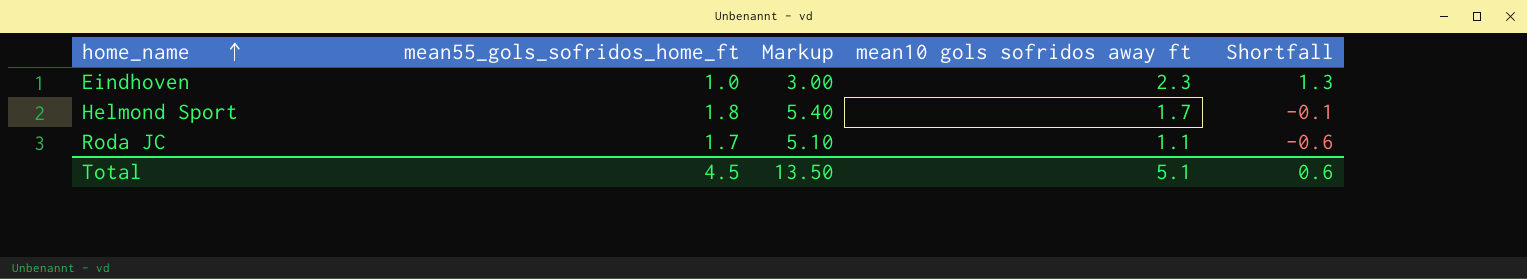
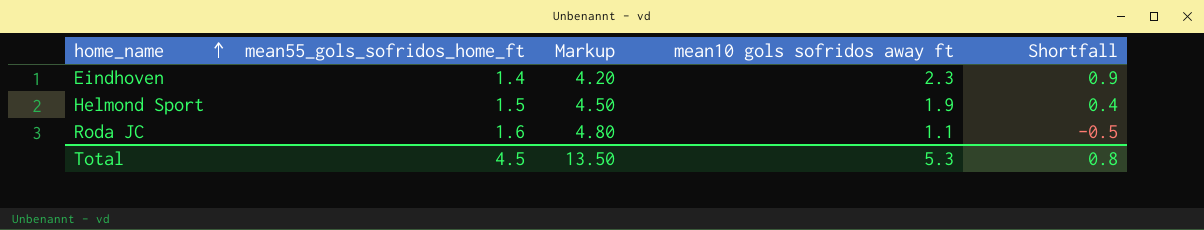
Eindhoven | mean55_gols_sofridos_home_ft: 1.0 -> 1.4
Eindhoven | Markup: 3.00 -> 4.20
Eindhoven | Shortfall: 1.3 -> 0.9
Helmond Sport | mean55_gols_sofridos_home_ft: 1.8 -> 1.5
Helmond Sport | Markup: 5.40 -> 4.50
Helmond Sport | mean10 gols sofridos away ft: 1.7 -> 1.9
Helmond Sport | Shortfall: -0.1 -> 0.4
Roda JC | mean55_gols_sofridos_home_ft: 1.7 -> 1.6
Roda JC | Markup: 5.10 -> 4.80
Roda JC | Shortfall: -0.6 -> -0.5
Total | mean10 gols sofridos away ft: 5.1 -> 5.3
Total | Shortfall: 0.6 -> 0.8

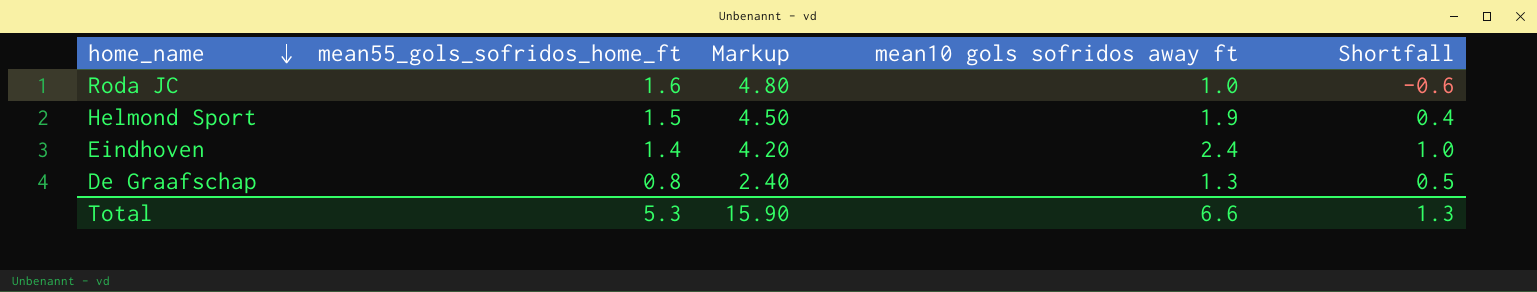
row order: home_name ascending -> home_name descending
Roda JC | mean10 gols sofridos away ft: 1.1 -> 1.0
Roda JC | Shortfall: -0.5 -> -0.6
Eindhoven | mean10 gols sofridos away ft: 2.3 -> 2.4
Eindhoven | Shortfall: 0.9 -> 1.0
row De Graafschap: none -> 0.8 | 2.40 | 1.3 | 0.5
Total | mean55_gols_sofridos_home_ft: 4.5 -> 5.3
Total | Markup: 13.50 -> 15.90
Total | mean10 gols sofridos away ft: 5.3 -> 6.6
Total | Shortfall: 0.8 -> 1.3

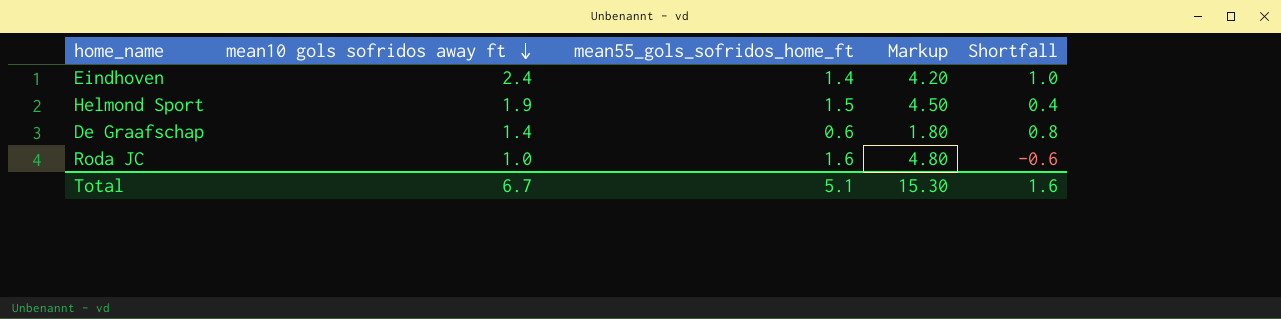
row order: home_name descending -> mean10 gols sofridos away ft descending
column mean10 gols sofridos away ft | position: 4 -> 2
De Graafschap | mean10 gols sofridos away ft: 1.3 -> 1.4
De Graafschap | mean55_gols_sofridos_home_ft: 0.8 -> 0.6
De Graafschap | Markup: 2.40 -> 1.80
De Graafschap | Shortfall: 0.5 -> 0.8
Total | mean10 gols sofridos away ft: 6.6 -> 6.7
Total | mean55_gols_sofridos_home_ft: 5.3 -> 5.1
Total | Markup: 15.90 -> 15.30
Total | Shortfall: 1.3 -> 1.6

